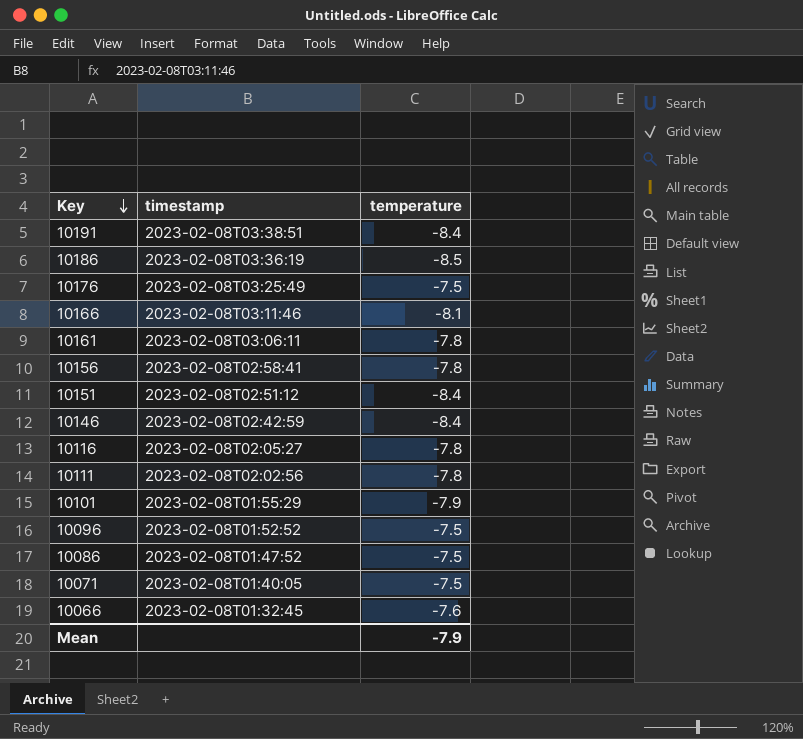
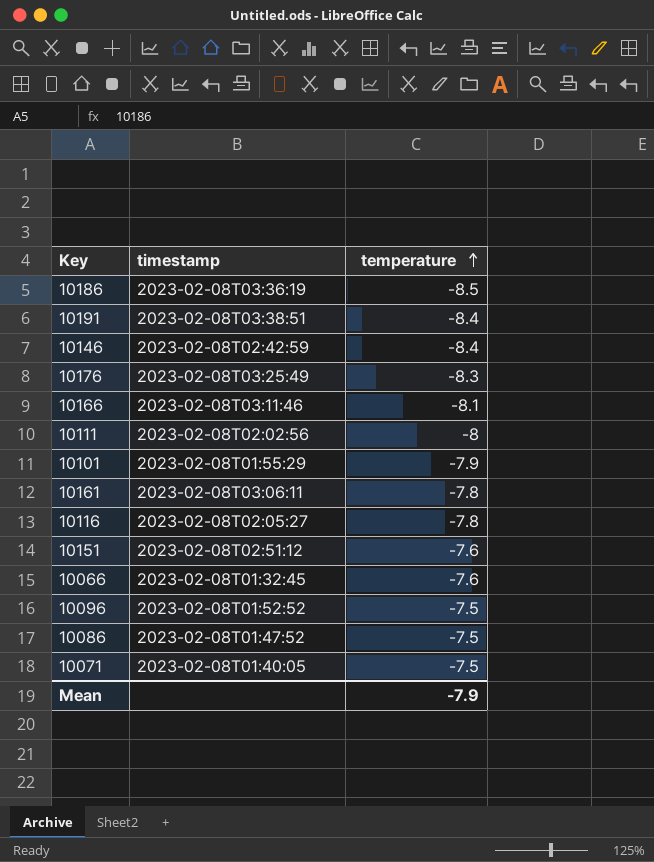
row order: Key descending -> temperature ascending
row 10156: 2023-02-08T02:58:41 | -7.8 -> none
10176 | temperature: -7.5 -> -8.3
10111 | temperature: -7.8 -> -8
10151 | temperature: -8.4 -> -7.6

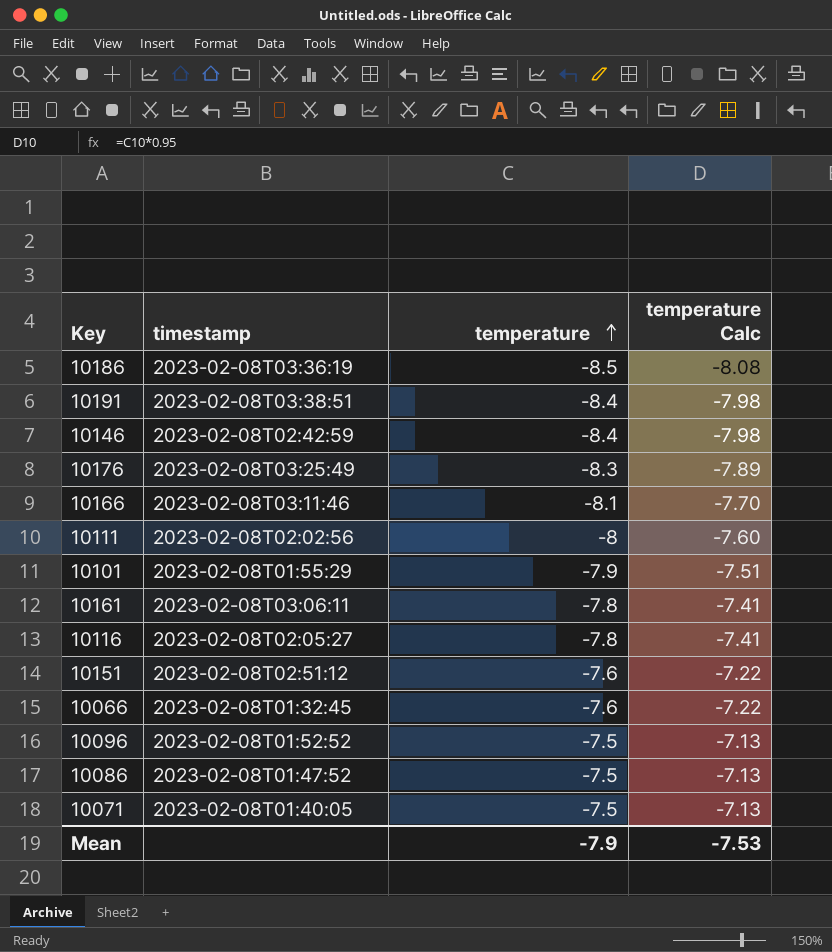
column temperature Calc | formula: none -> [temperature] * 0.95

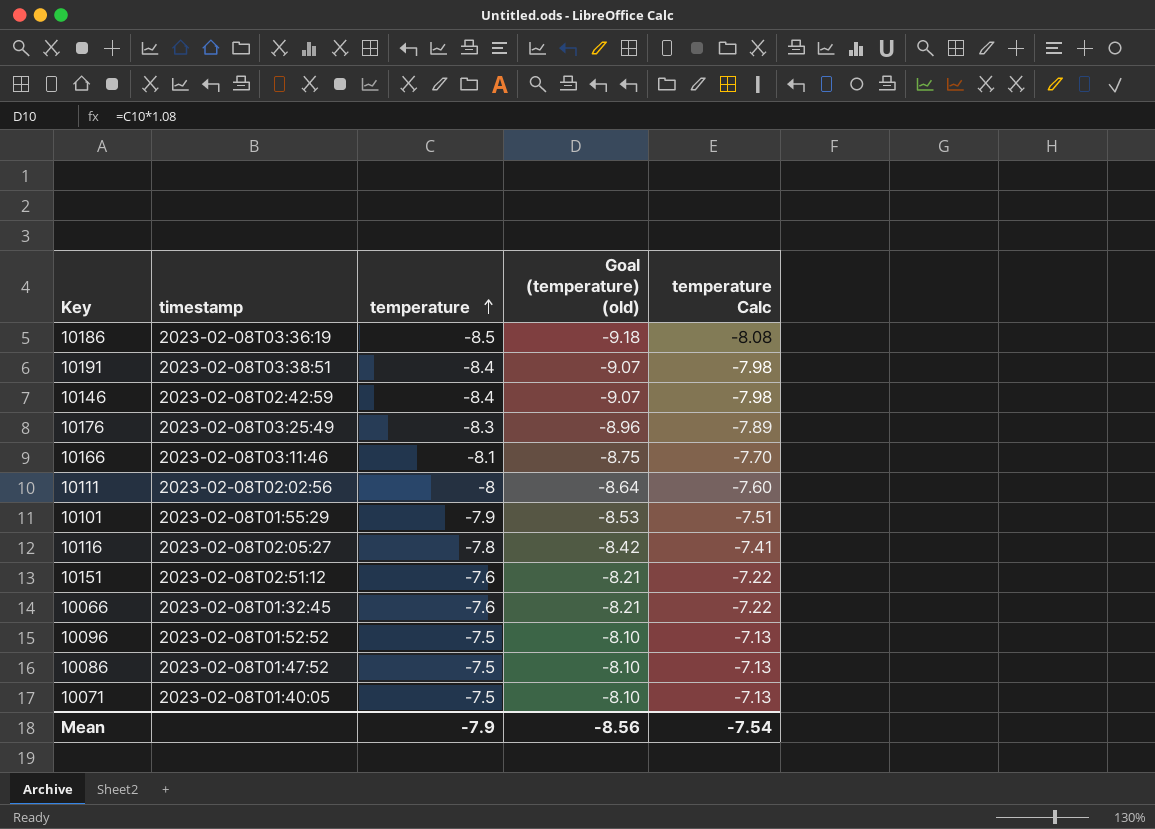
column Goal (temperature) (old) | formula: none -> [temperature] * 1.08
row 10161: 2023-02-08T03:06:11 | -7.8 | -7.41 -> none
Mean | temperature Calc: -7.53 -> -7.54

